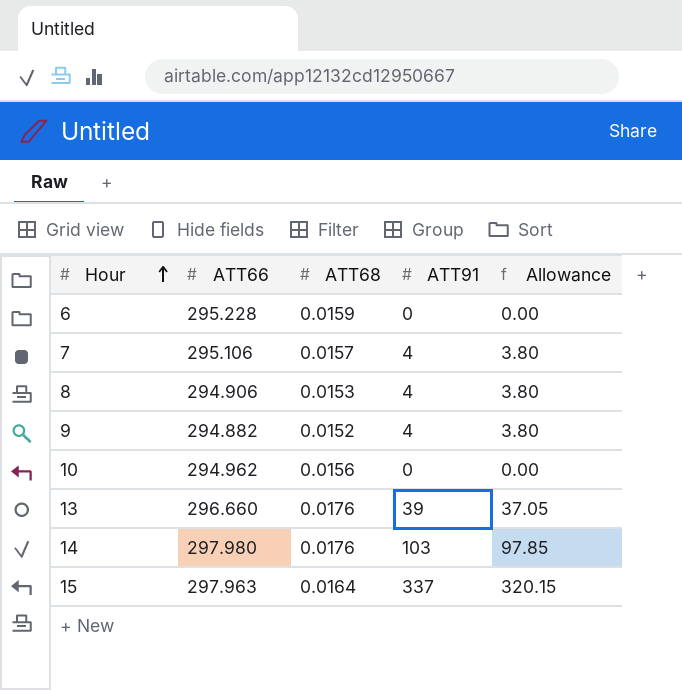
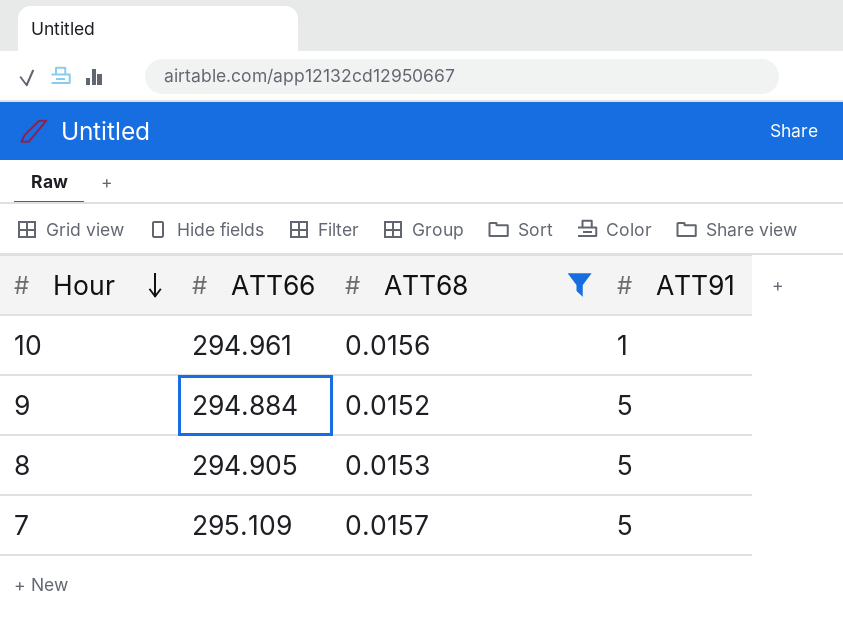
filter: none -> ATT68 <= 0.0157
row order: Hour ascending -> Hour descending
column Allowance | formula: [ATT91] * 0.95 -> none
10 | ATT66: 294.962 -> 294.961
10 | ATT91: 0 -> 1
9 | ATT66: 294.882 -> 294.884
9 | ATT91: 4 -> 5
8 | ATT66: 294.906 -> 294.905
8 | ATT91: 4 -> 5
7 | ATT66: 295.106 -> 295.109
7 | ATT91: 4 -> 5

